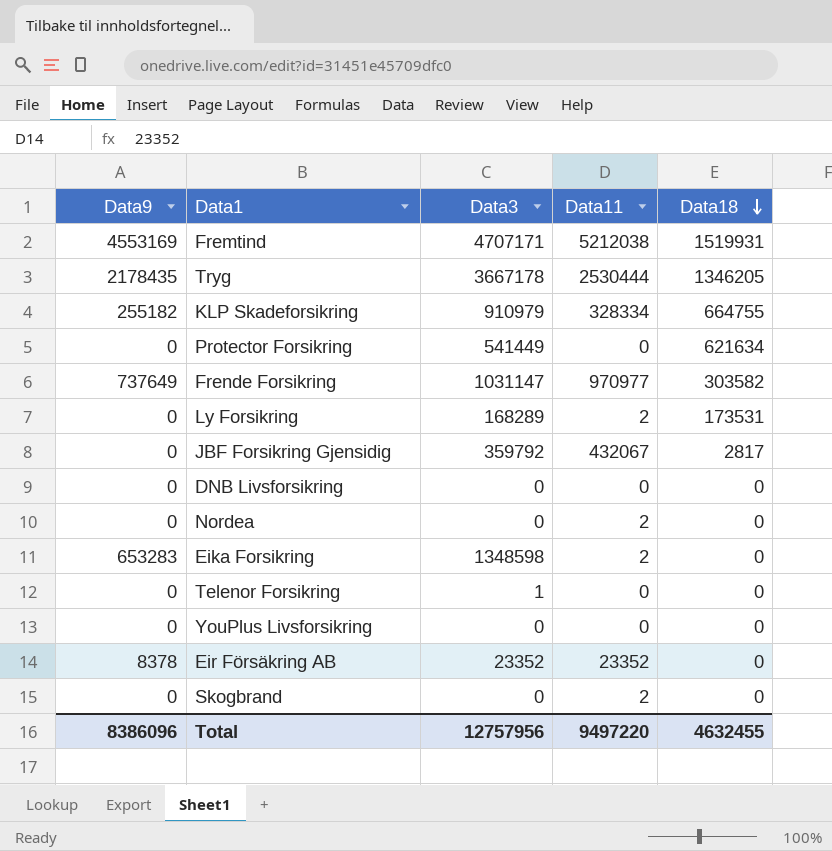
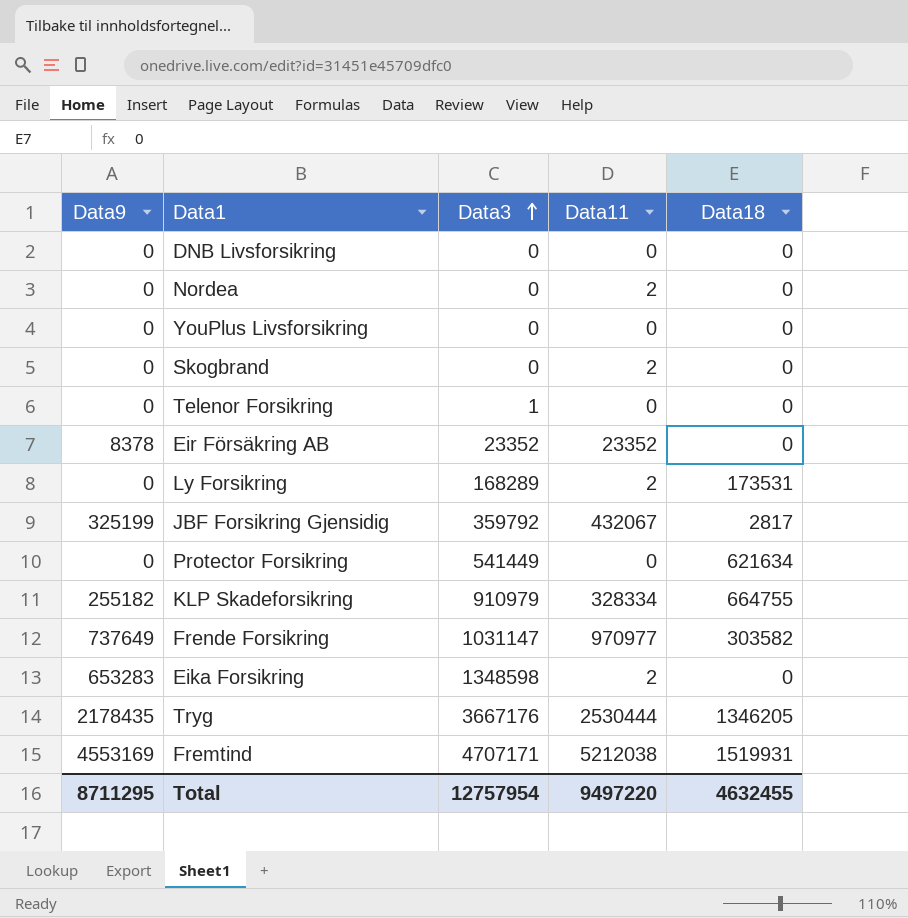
row order: Data18 descending -> Data3 ascending
JBF Forsikring Gjensidig | Data9: 0 -> 325199
Tryg | Data3: 3667178 -> 3667176
Total | Data9: 8386096 -> 8711295
Total | Data3: 12757956 -> 12757954

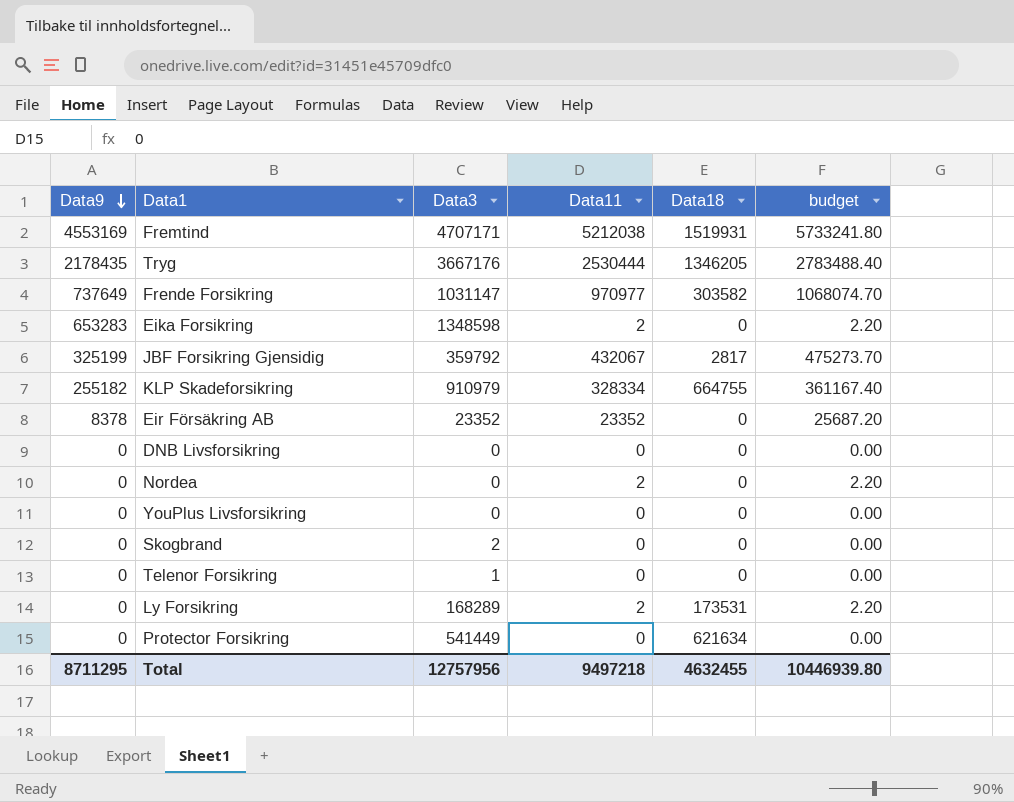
row order: Data3 ascending -> Data9 descending
column budget | formula: none -> [Data11] * 1.1
Skogbrand | Data3: 0 -> 2
Skogbrand | Data11: 2 -> 0
Total | Data3: 12757954 -> 12757956
Total | Data11: 9497220 -> 9497218

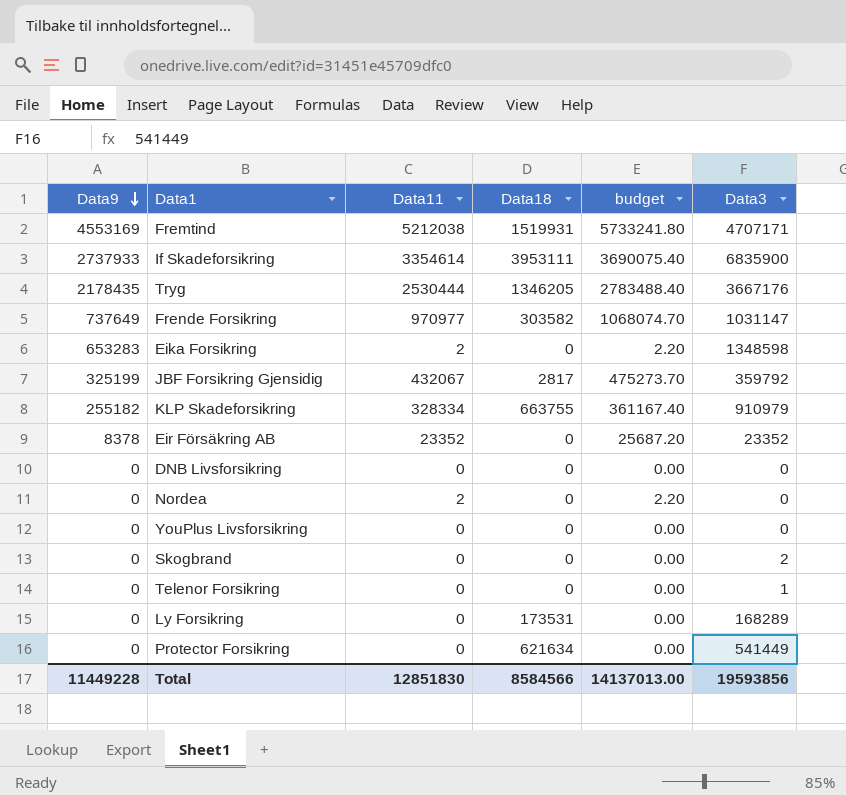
column Data3 | position: 3 -> 6
row If Skadeforsikring: none -> 2737933 | 3354614 | 3953111 | 3690075.40 | 6835900
KLP Skadeforsikring | Data18: 664755 -> 663755
Ly Forsikring | Data11: 2 -> 0
Ly Forsikring | budget: 2.20 -> 0.00
Total | Data9: 8711295 -> 11449228
Total | Data11: 9497218 -> 12851830
Total | Data18: 4632455 -> 8584566
Total | budget: 10446939.80 -> 14137013.00
Total | Data3: 12757956 -> 19593856

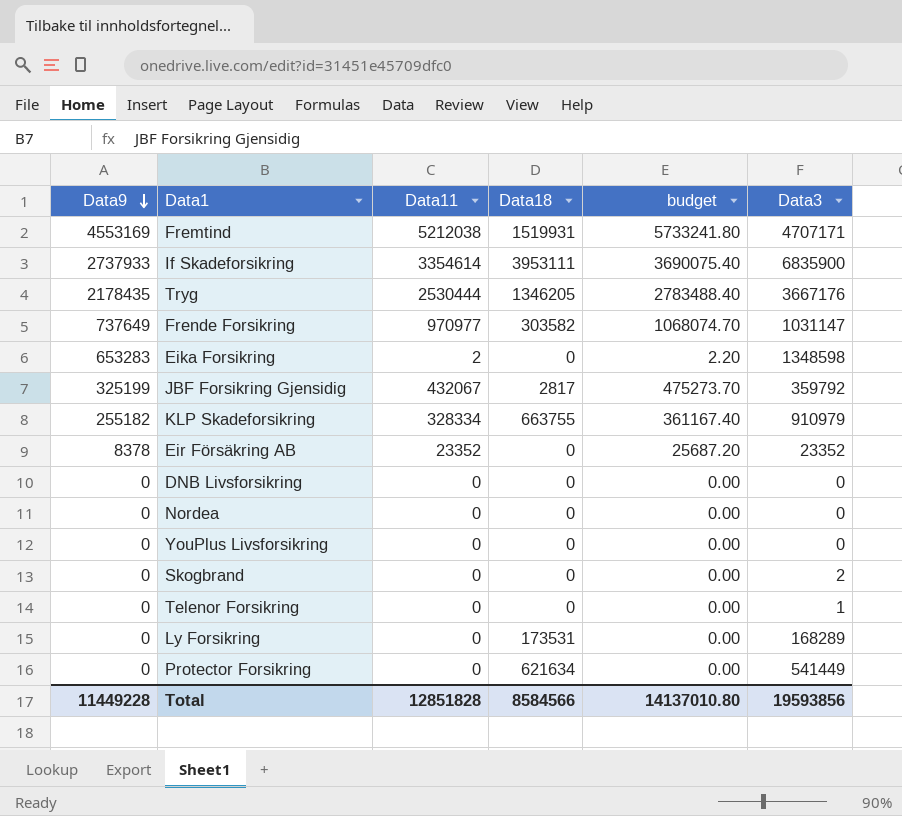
Nordea | Data11: 2 -> 0
Nordea | budget: 2.20 -> 0.00
Total | Data11: 12851830 -> 12851828
Total | budget: 14137013.00 -> 14137010.80

